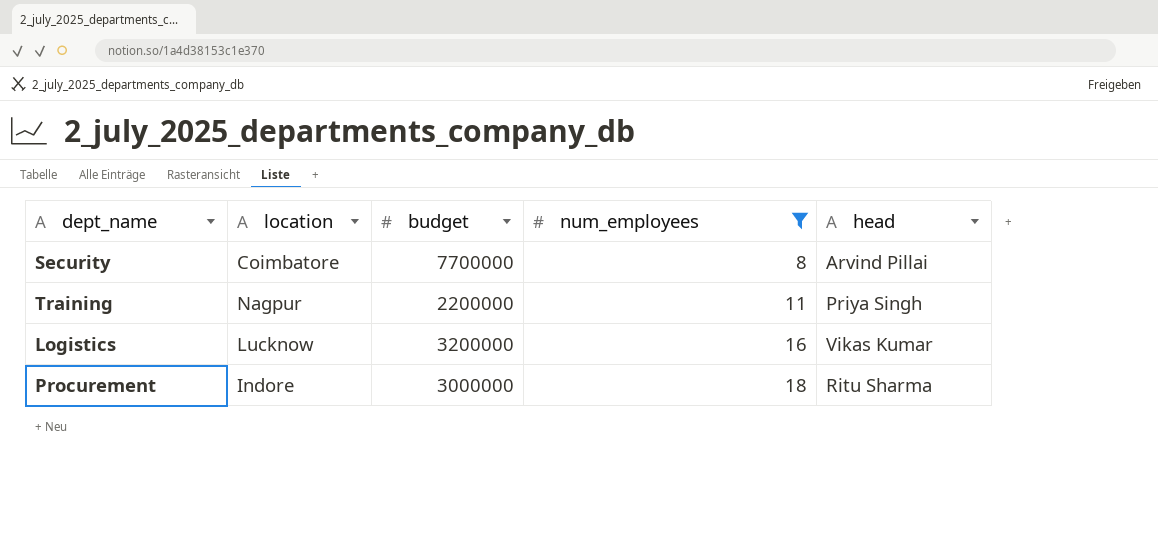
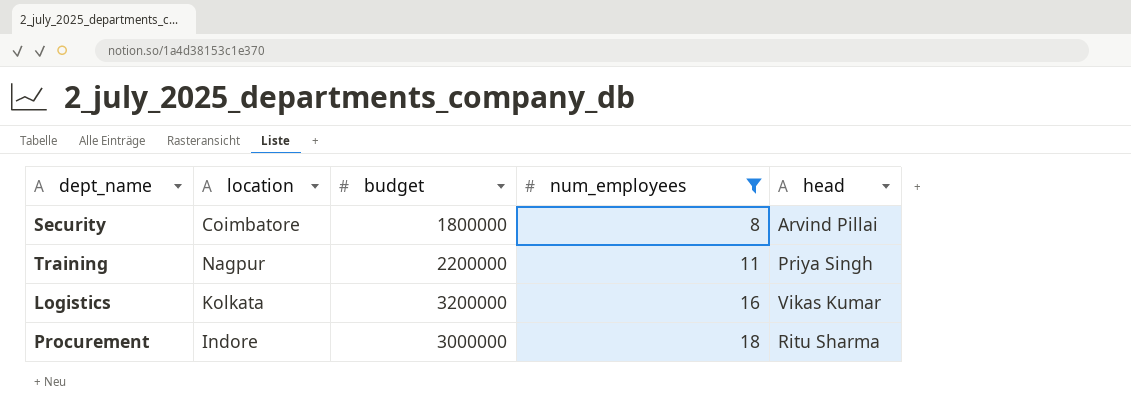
Security | budget: 7700000 -> 1800000
Logistics | location: Lucknow -> Kolkata

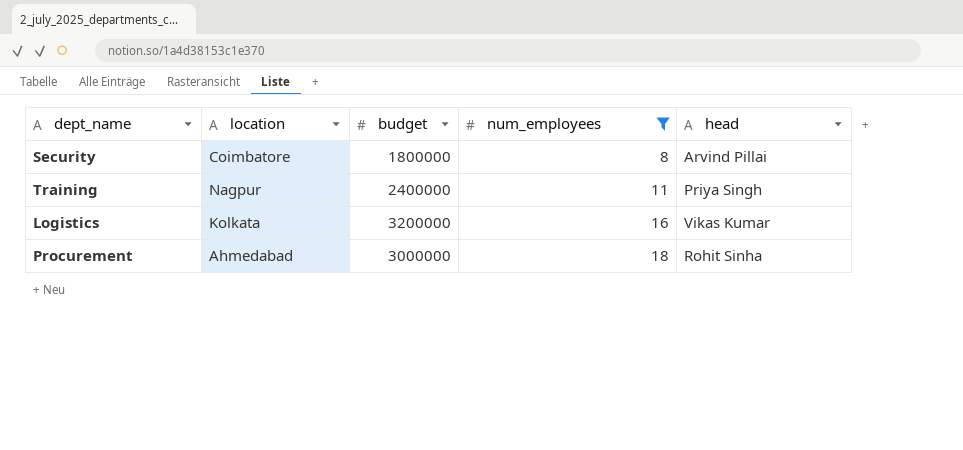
Training | budget: 2200000 -> 2400000
Procurement | location: Indore -> Ahmedabad
Procurement | head: Ritu Sharma -> Rohit Sinha

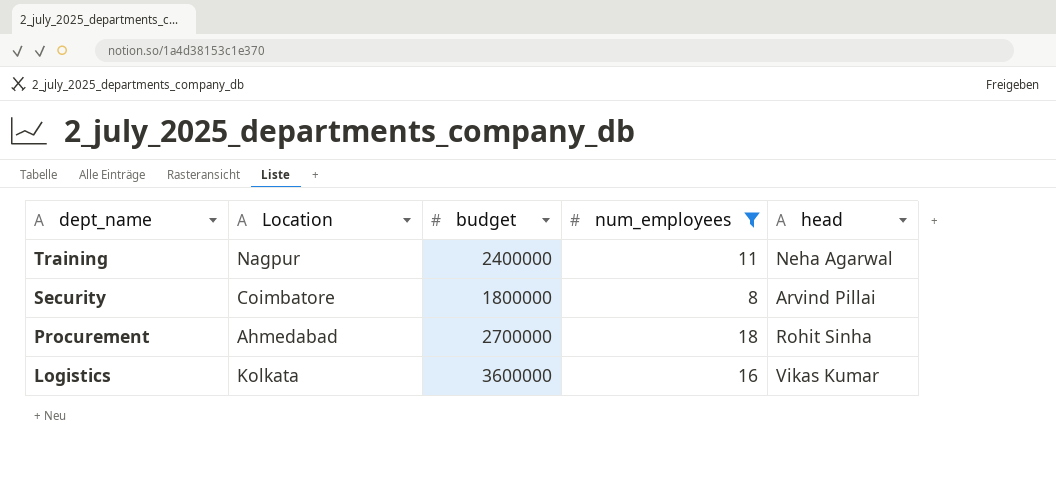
row order: num_employees ascending -> dept_name descending
column name: location -> Location
Training | head: Priya Singh -> Neha Agarwal
Procurement | budget: 3000000 -> 2700000
Logistics | budget: 3200000 -> 3600000

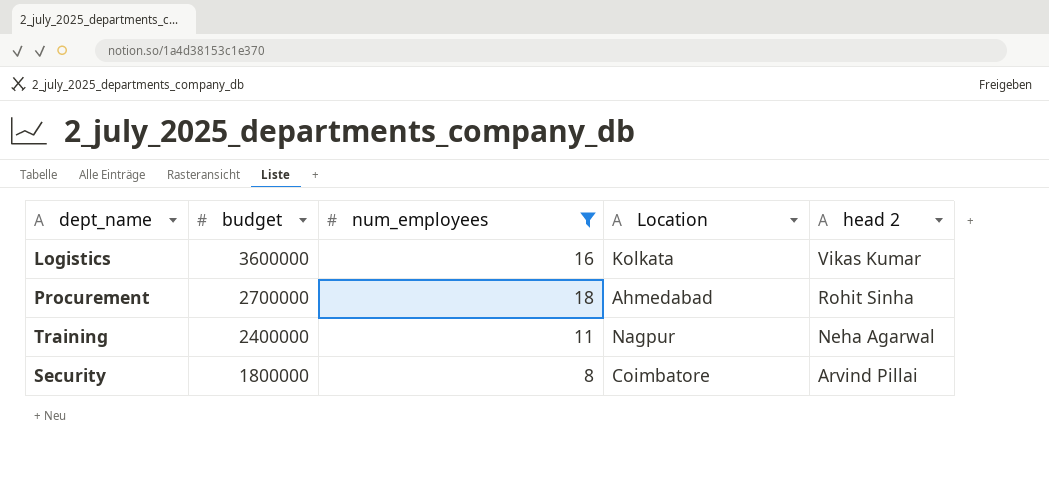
row order: dept_name descending -> budget descending
column Location | position: 2 -> 4
column name: head -> head 2

